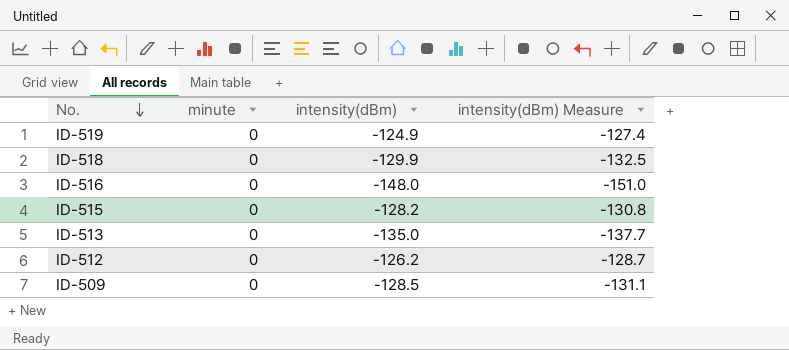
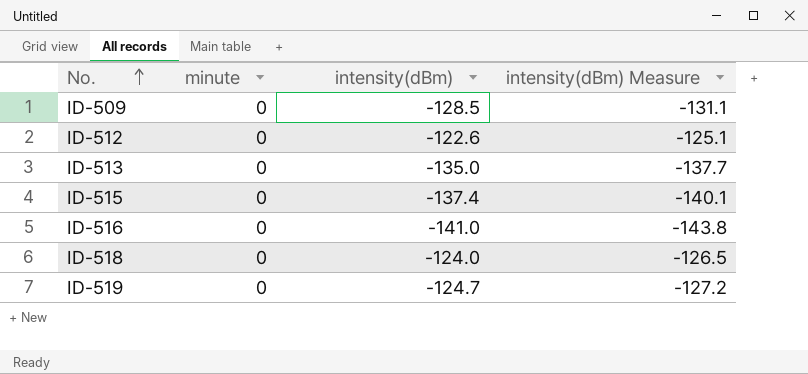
row order: No. descending -> No. ascending
ID-512 | intensity(dBm): -126.2 -> -122.6
ID-512 | intensity(dBm) Measure: -128.7 -> -125.1
ID-515 | intensity(dBm): -128.2 -> -137.4
ID-515 | intensity(dBm) Measure: -130.8 -> -140.1
ID-516 | intensity(dBm): -148.0 -> -141.0
ID-516 | intensity(dBm) Measure: -151.0 -> -143.8
ID-518 | intensity(dBm): -129.9 -> -124.0
ID-518 | intensity(dBm) Measure: -132.5 -> -126.5
ID-519 | intensity(dBm): -124.9 -> -124.7
ID-519 | intensity(dBm) Measure: -127.4 -> -127.2

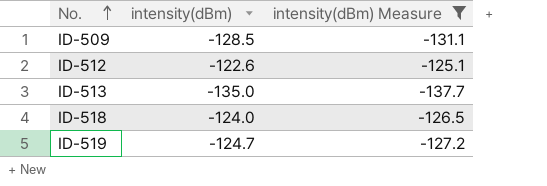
filter: none -> intensity(dBm) Measure >= -137.7
column minute | position: 2 -> none

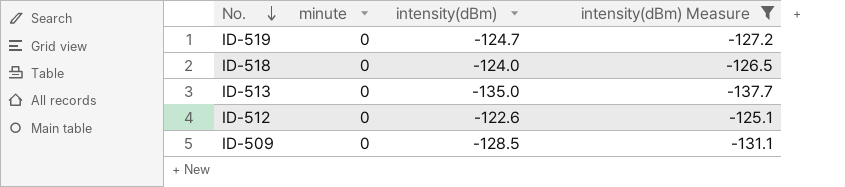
row order: No. ascending -> No. descending
column minute | position: none -> 2

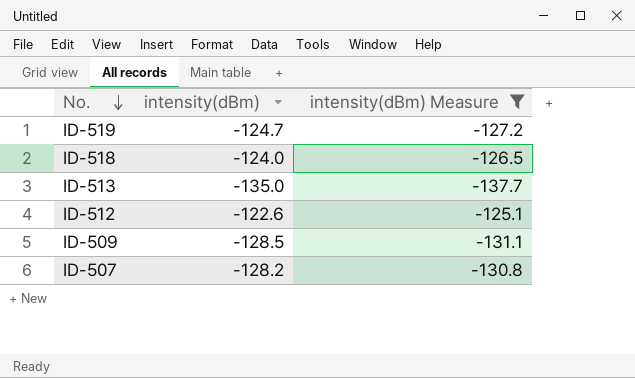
column minute | position: 2 -> none
row ID-507: none -> -128.2 | -130.8

